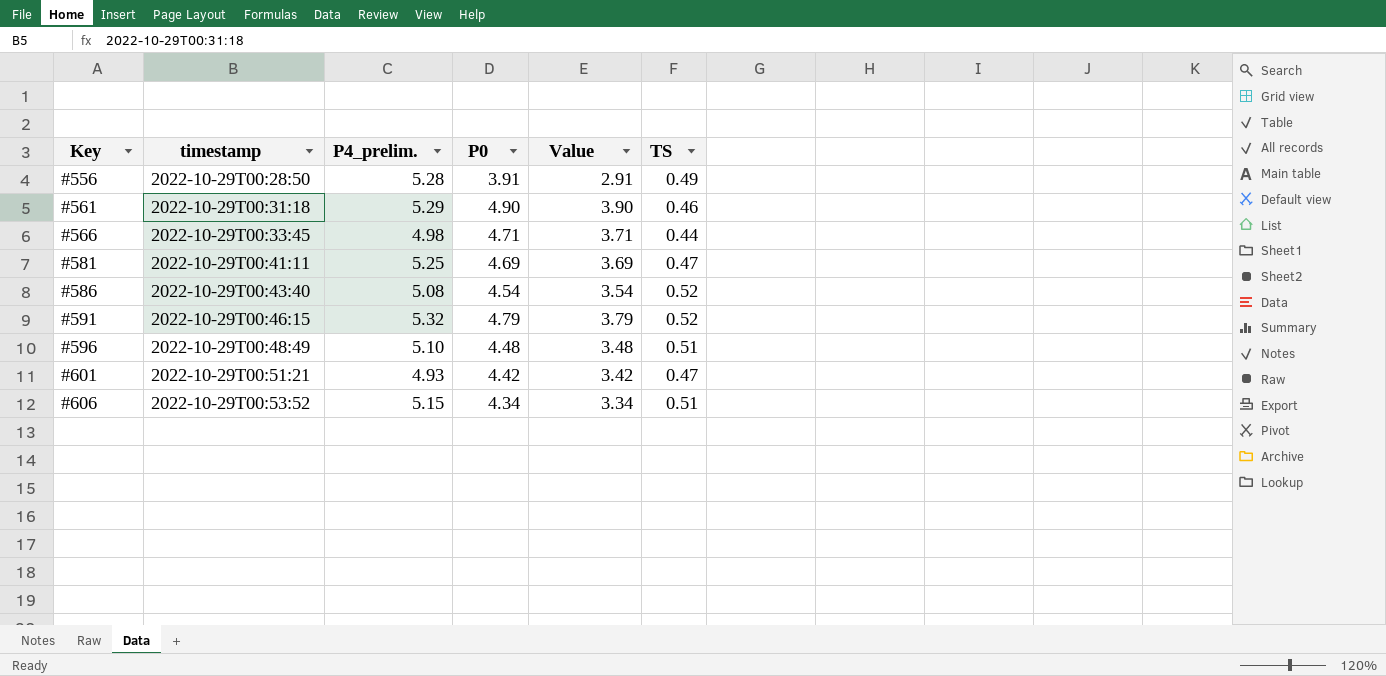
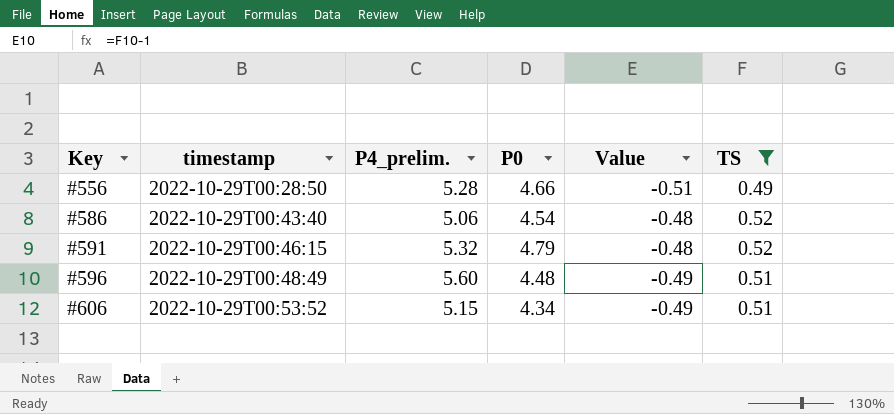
filter: none -> TS >= 0.49
column Value | formula: [P0] - 1 -> [TS] - 1
#556 | P0: 3.91 -> 4.66
#586 | P4_prelim.: 5.08 -> 5.06
#596 | P4_prelim.: 5.10 -> 5.60

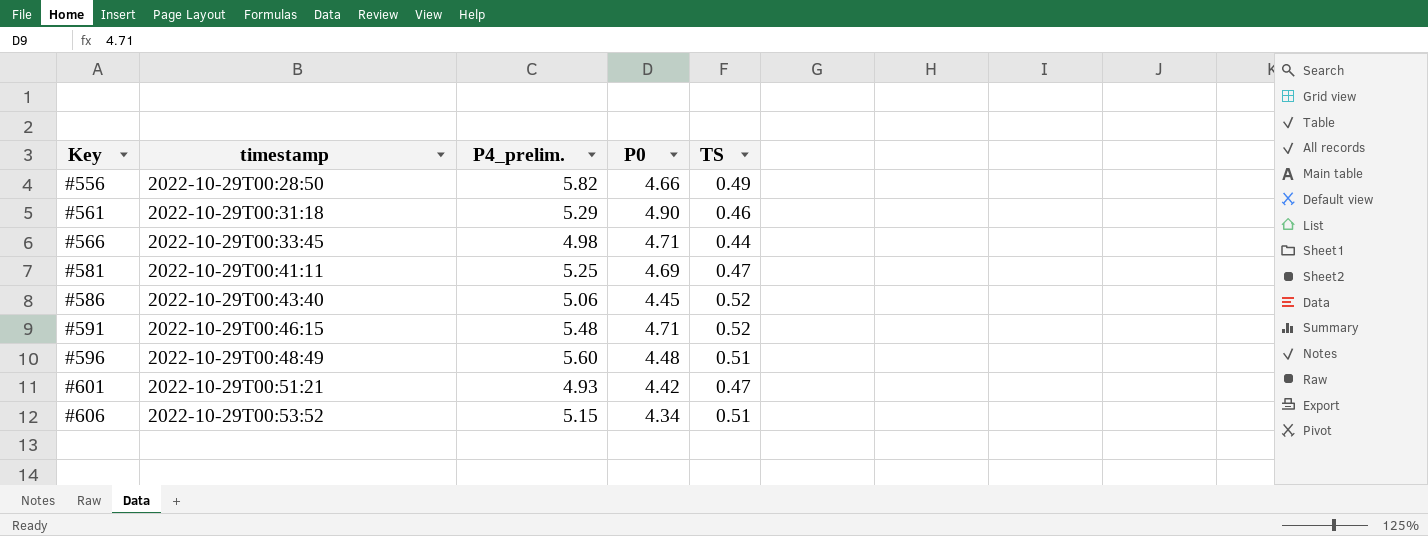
filter: TS >= 0.49 -> none
column Value | formula: [TS] - 1 -> none
#556 | P4_prelim.: 5.28 -> 5.82
#586 | P0: 4.54 -> 4.45
#591 | P4_prelim.: 5.32 -> 5.48
#591 | P0: 4.79 -> 4.71

